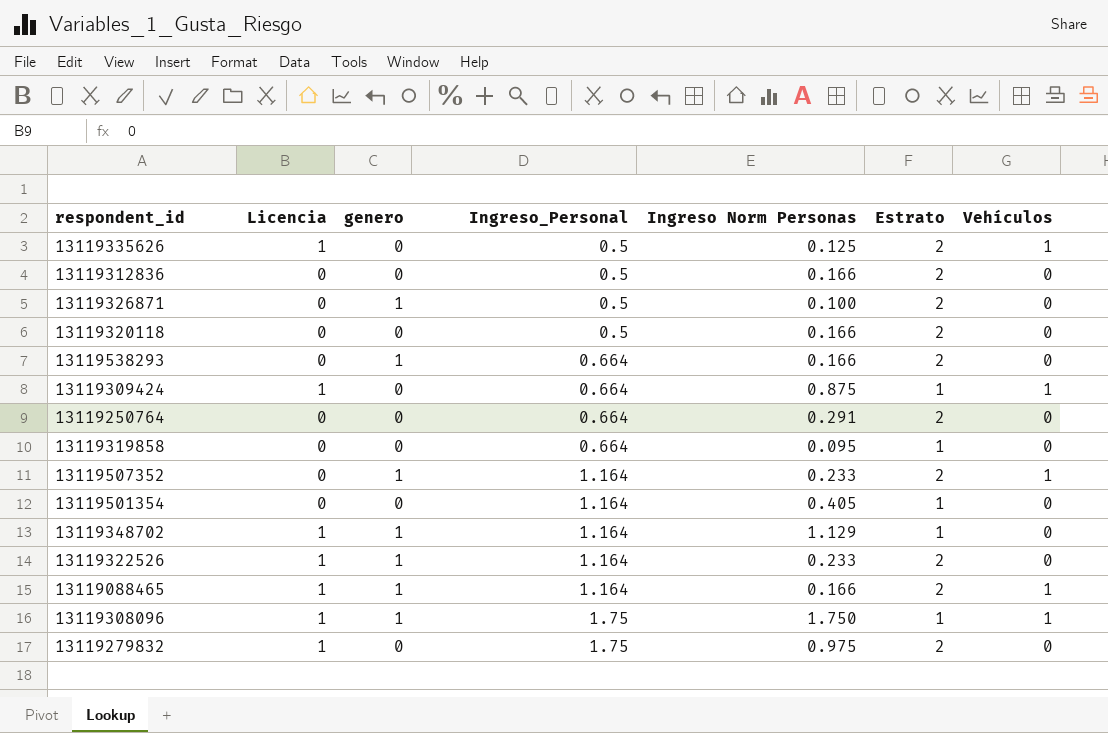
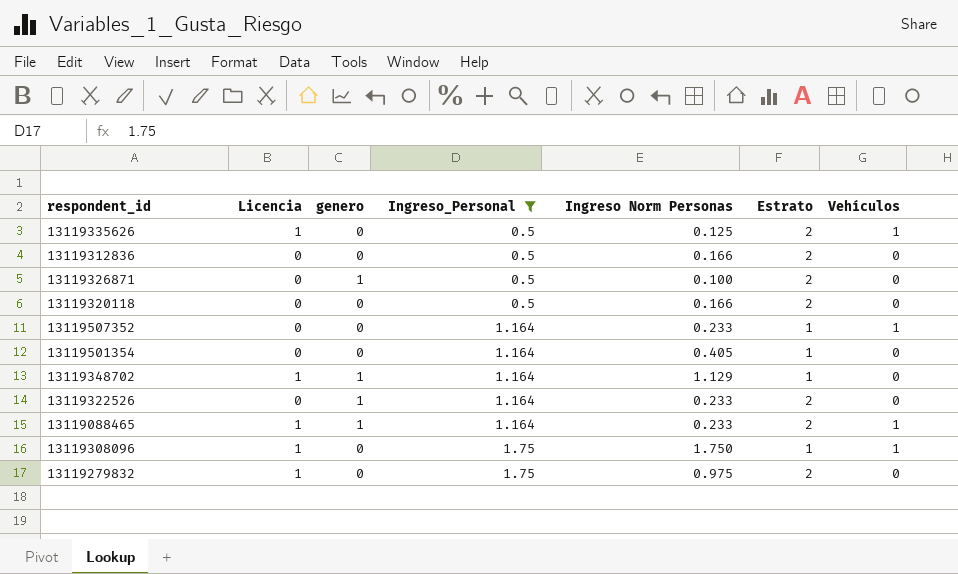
filter: none -> Ingreso_Personal != 0.664
13119507352 | genero: 1 -> 0
13119507352 | Estrato: 2 -> 1
13119322526 | Licencia: 1 -> 0
13119088465 | Ingreso Norm Personas: 0.166 -> 0.233
13119308096 | genero: 1 -> 0

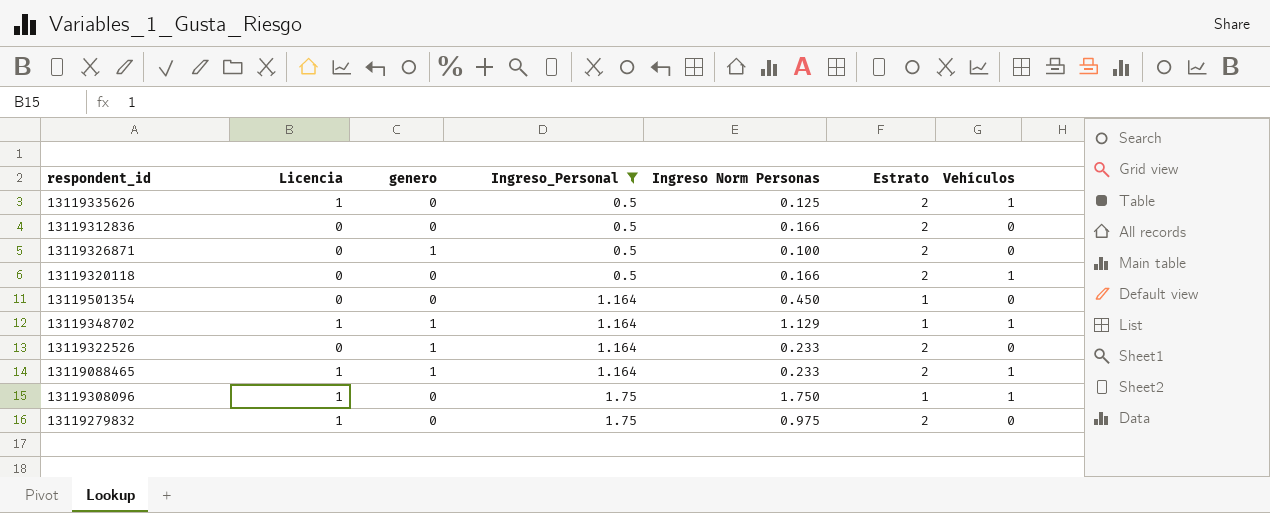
row 13119507352: 0 | 0 | 1.164 | 0.233 | 1 | 1 -> none
13119320118 | Vehículos: 0 -> 1
13119501354 | Ingreso Norm Personas: 0.405 -> 0.450
13119348702 | Vehículos: 0 -> 1

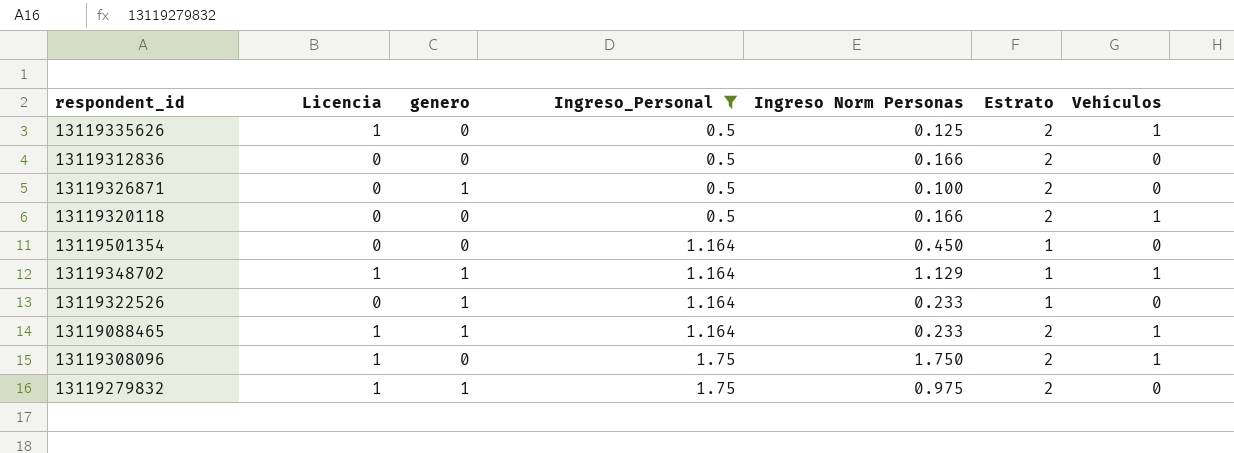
13119322526 | Estrato: 2 -> 1
13119308096 | Estrato: 1 -> 2
13119279832 | genero: 0 -> 1

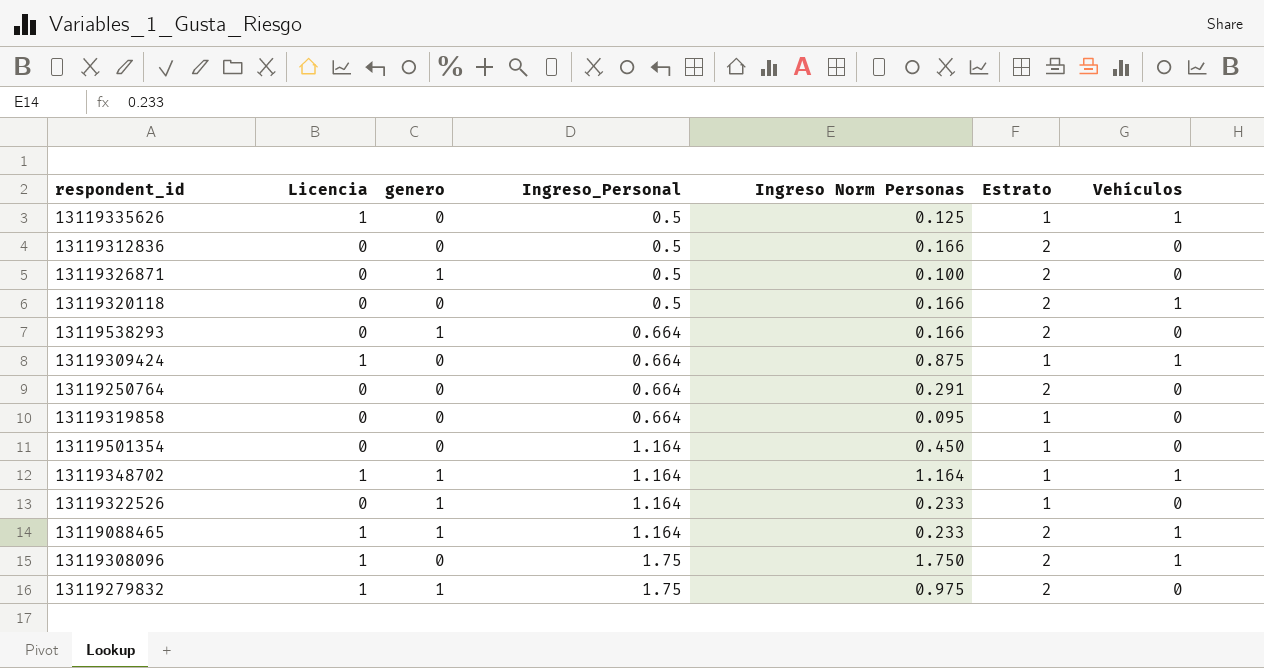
filter: Ingreso_Personal != 0.664 -> none
13119335626 | Estrato: 2 -> 1
13119348702 | Ingreso Norm Personas: 1.129 -> 1.164

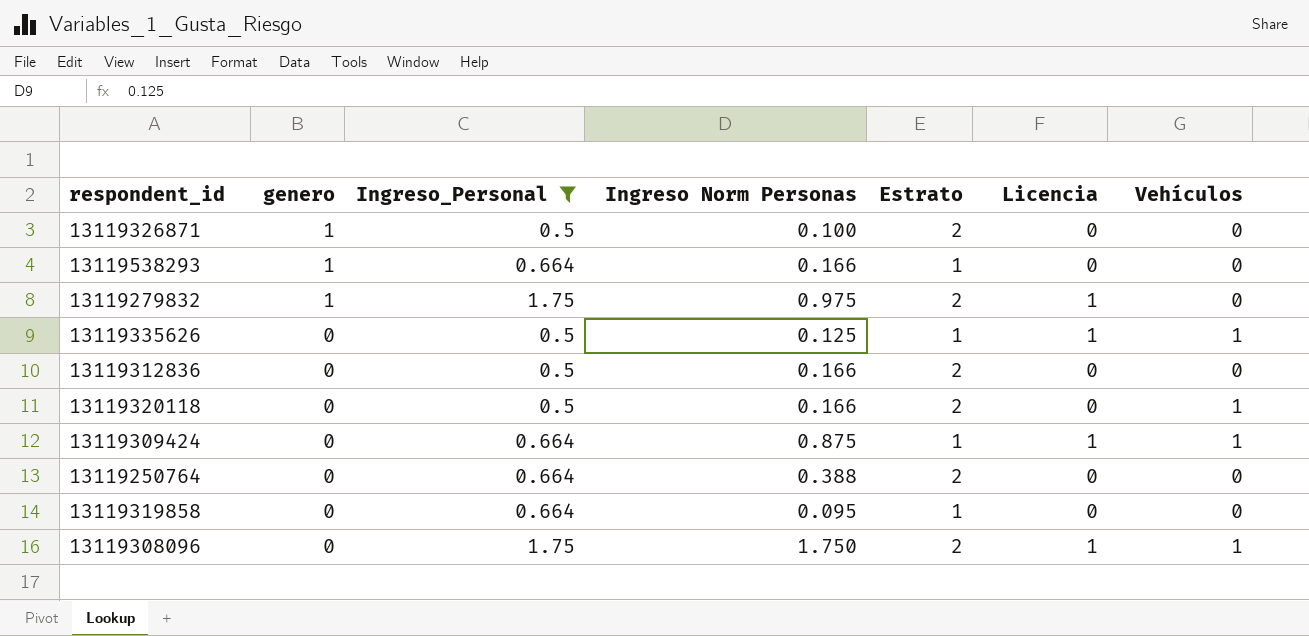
filter: none -> Ingreso_Personal != 1.164
row order: Ingreso_Personal ascending -> genero descending
column Licencia | position: 2 -> 6
13119538293 | Estrato: 2 -> 1
13119250764 | Ingreso Norm Personas: 0.291 -> 0.388

